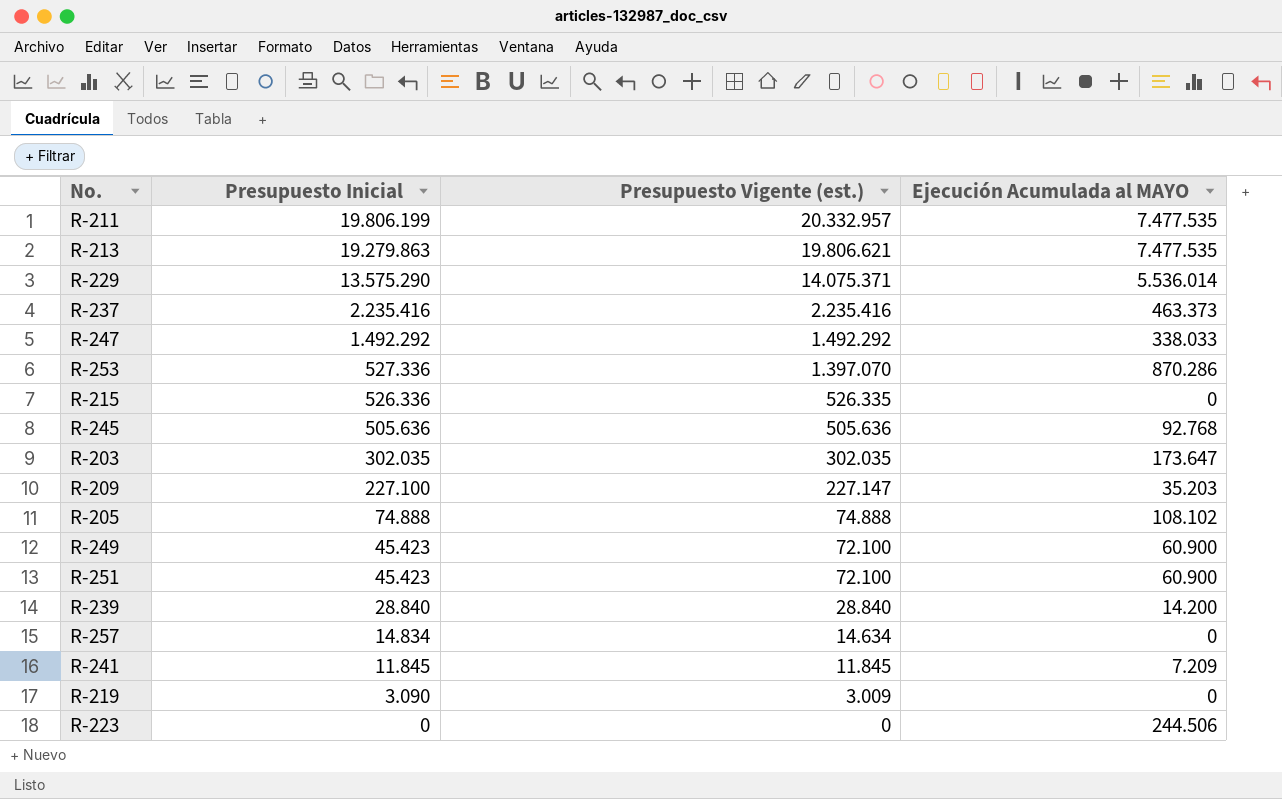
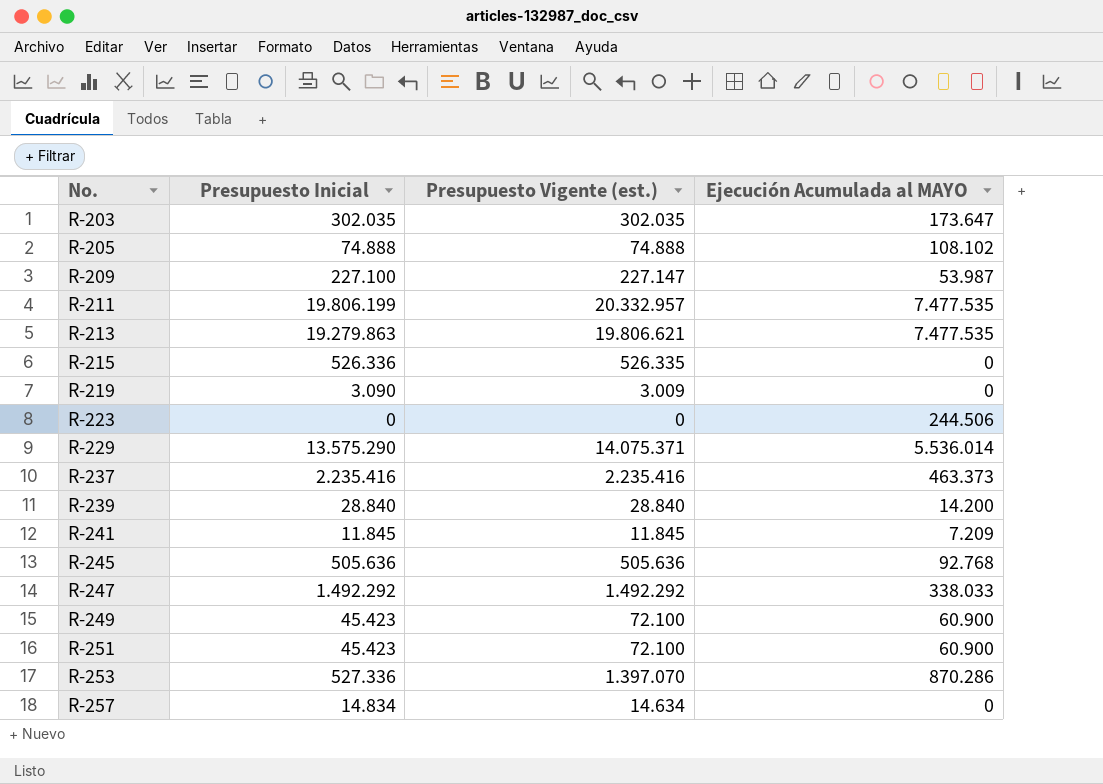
row order: Presupuesto Inicial descending -> No. ascending
R-209 | Ejecución Acumulada al MAYO: 35.203 -> 53.987

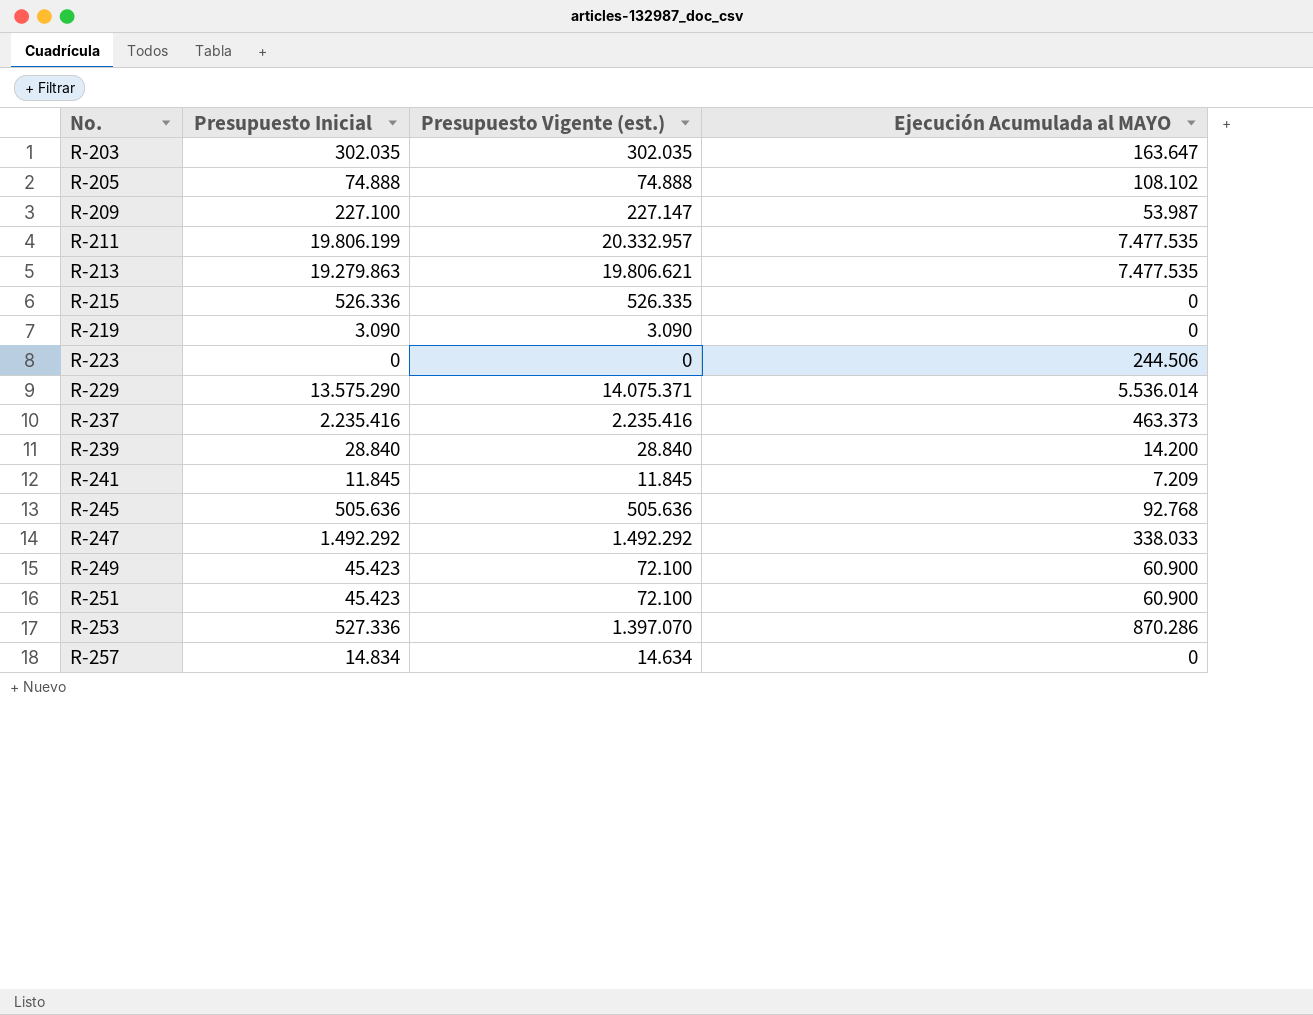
R-203 | Ejecución Acumulada al MAYO: 173.647 -> 163.647
R-219 | Presupuesto Vigente (est.): 3.009 -> 3.090

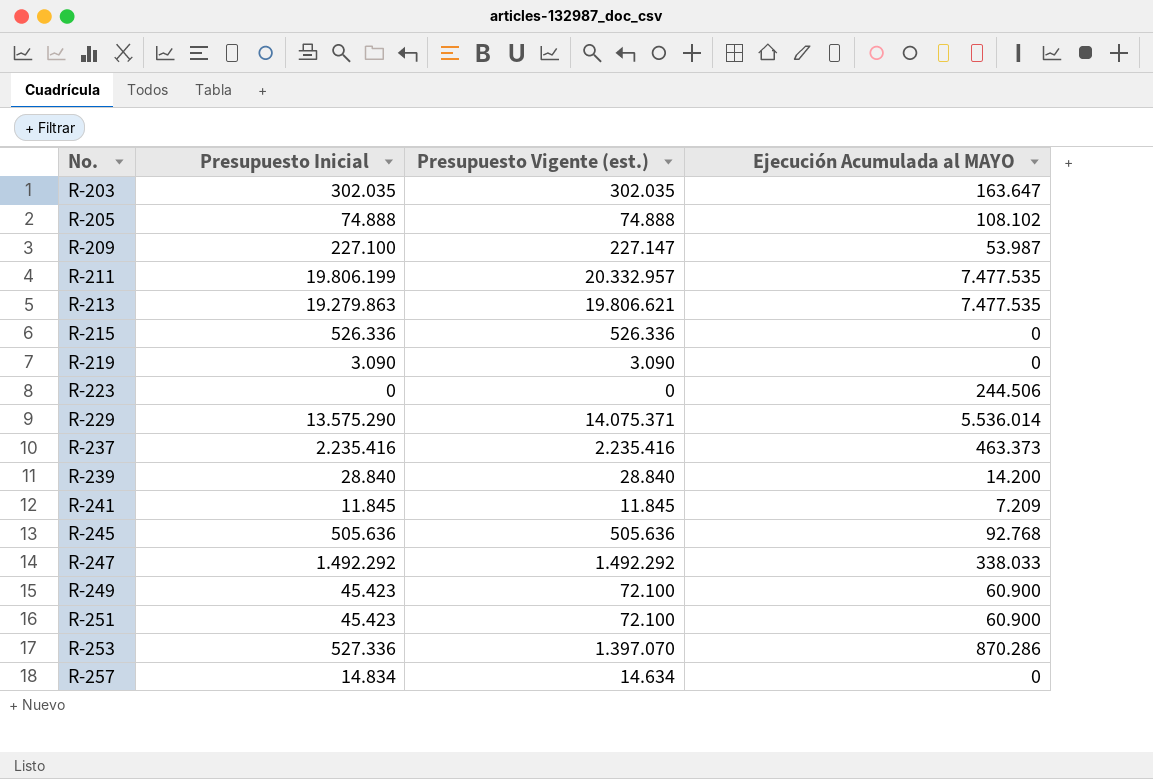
R-215 | Presupuesto Vigente (est.): 526.335 -> 526.336

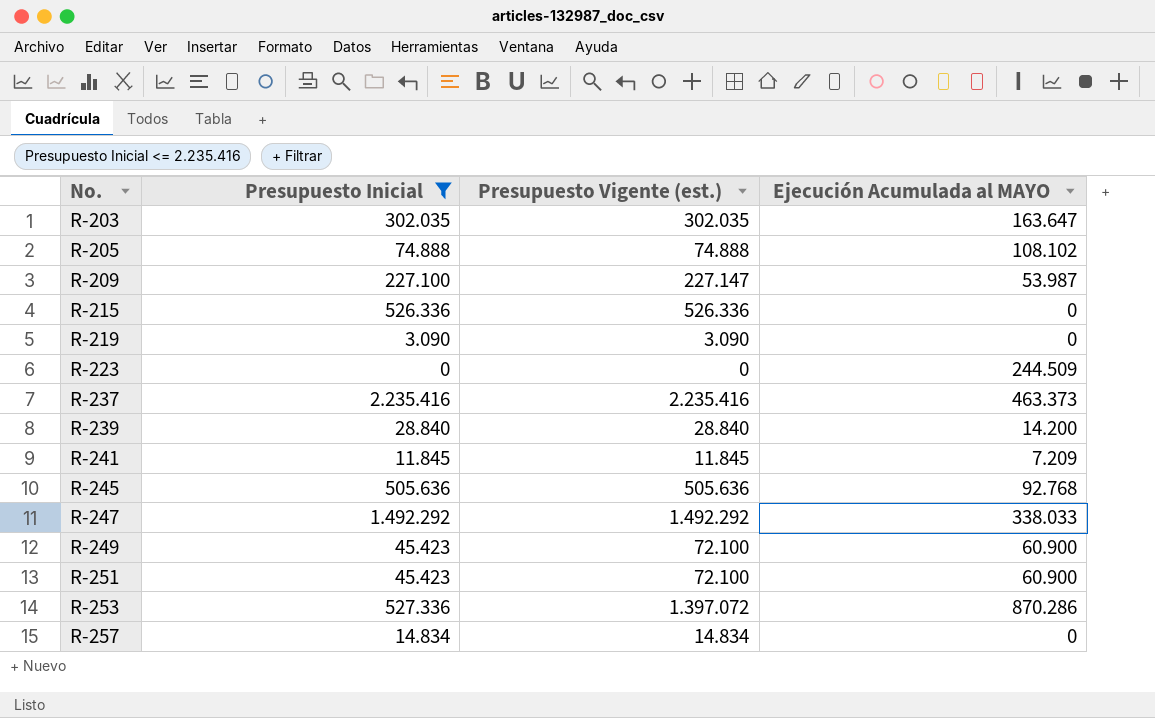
filter: none -> Presupuesto Inicial <= 2.235.416
R-223 | Ejecución Acumulada al MAYO: 244.506 -> 244.509
R-253 | Presupuesto Vigente (est.): 1.397.070 -> 1.397.072
R-257 | Presupuesto Vigente (est.): 14.634 -> 14.834

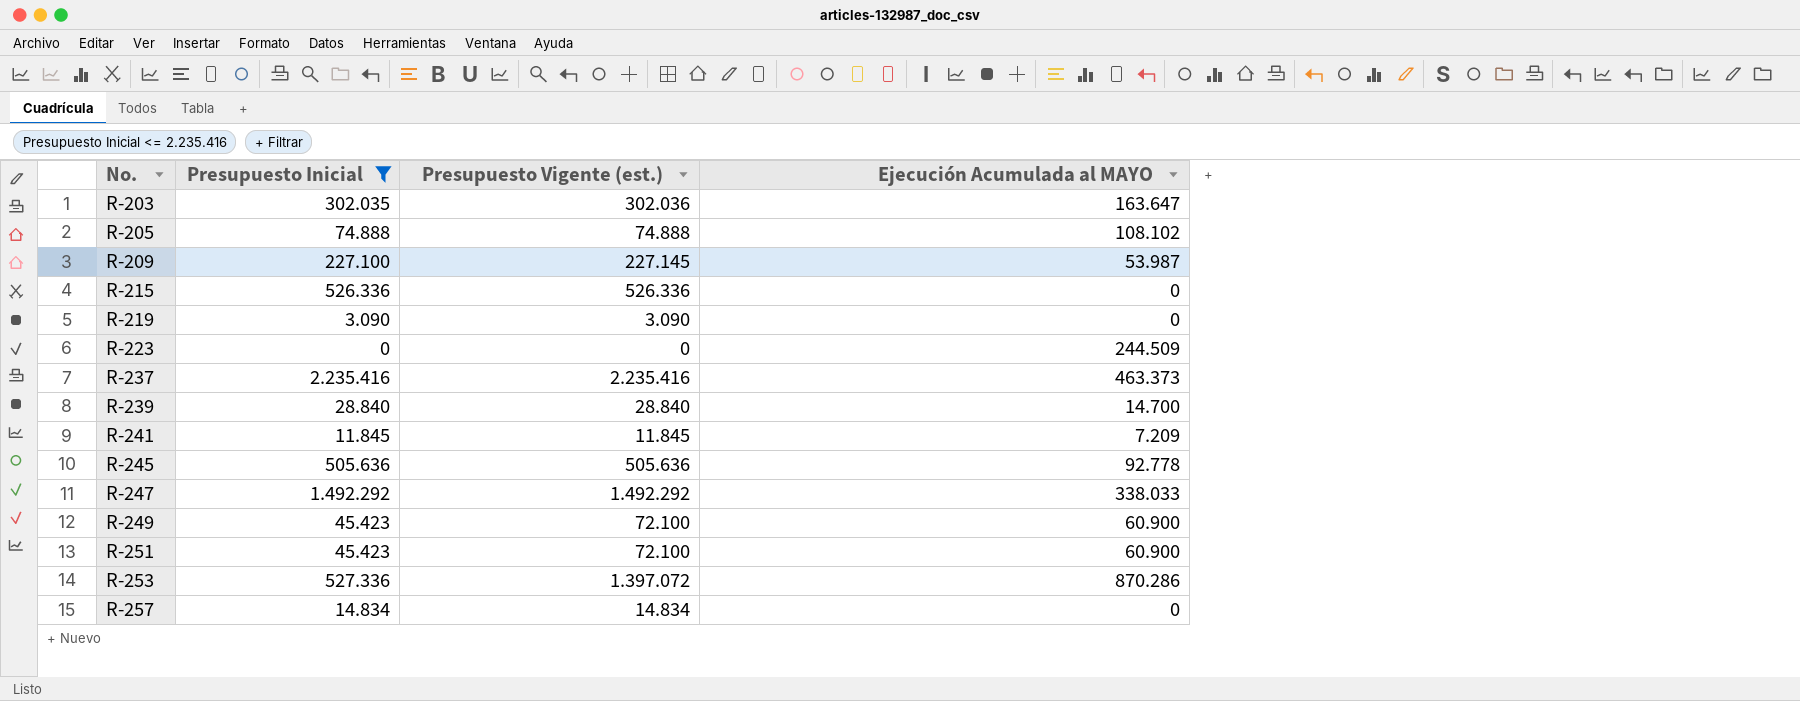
R-203 | Presupuesto Vigente (est.): 302.035 -> 302.036
R-209 | Presupuesto Vigente (est.): 227.147 -> 227.145
R-239 | Ejecución Acumulada al MAYO: 14.200 -> 14.700
R-245 | Ejecución Acumulada al MAYO: 92.768 -> 92.778

